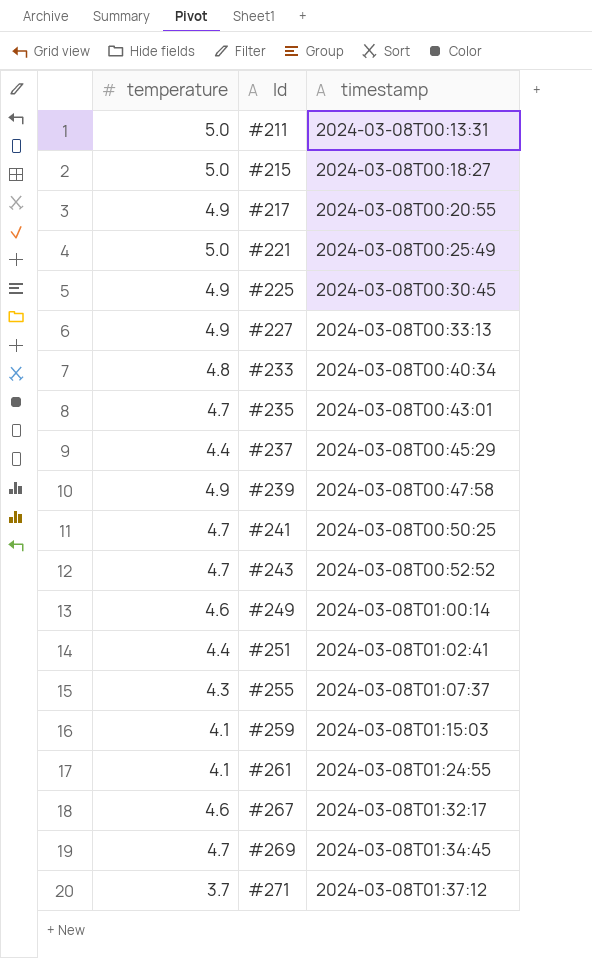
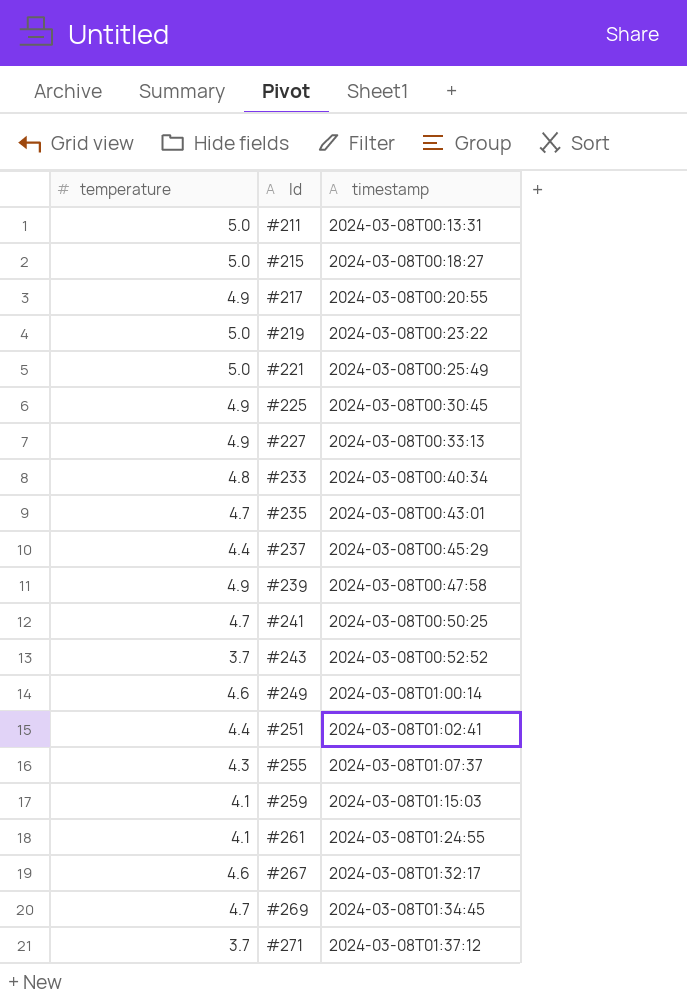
row #219: none -> 5.0 | 2024-03-08T00:23:22
#243 | temperature: 4.7 -> 3.7

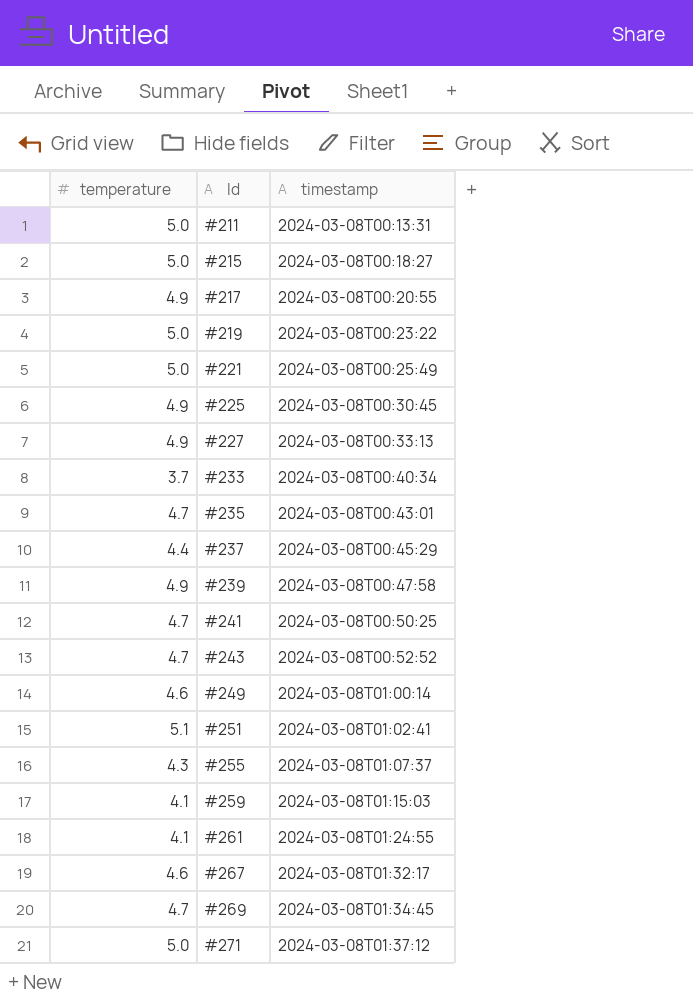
#233 | temperature: 4.8 -> 3.7
#243 | temperature: 3.7 -> 4.7
#251 | temperature: 4.4 -> 5.1
#271 | temperature: 3.7 -> 5.0

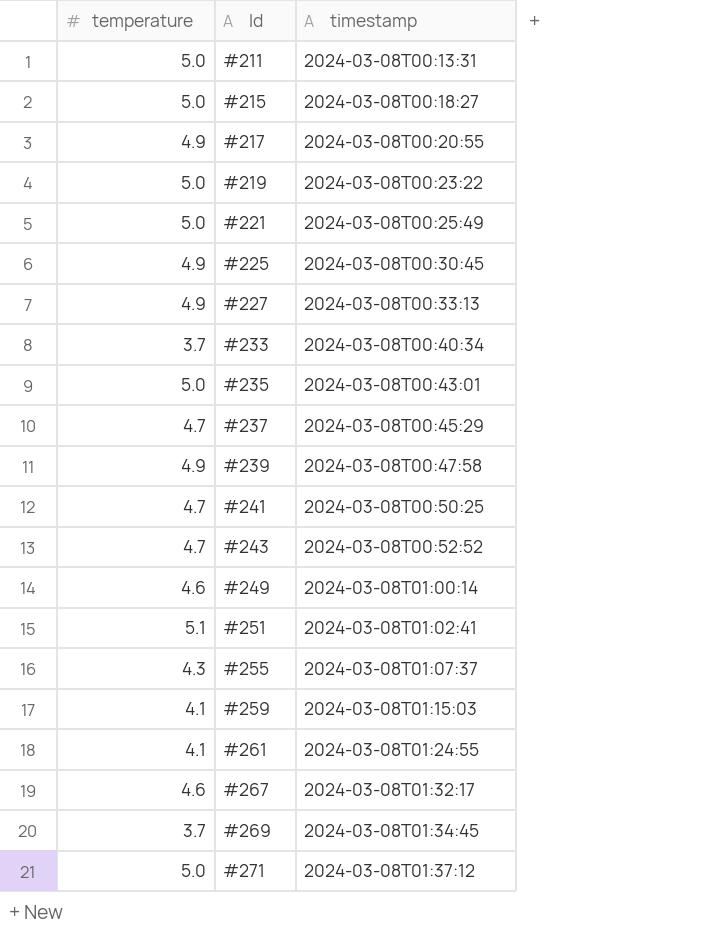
#235 | temperature: 4.7 -> 5.0
#237 | temperature: 4.4 -> 4.7
#269 | temperature: 4.7 -> 3.7

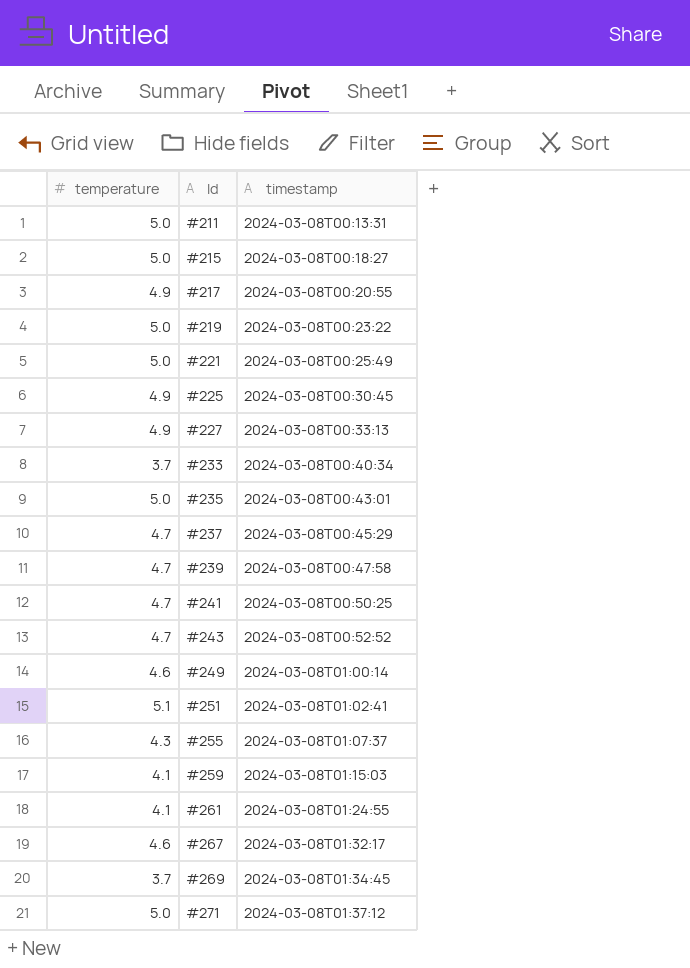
#239 | temperature: 4.9 -> 4.7

